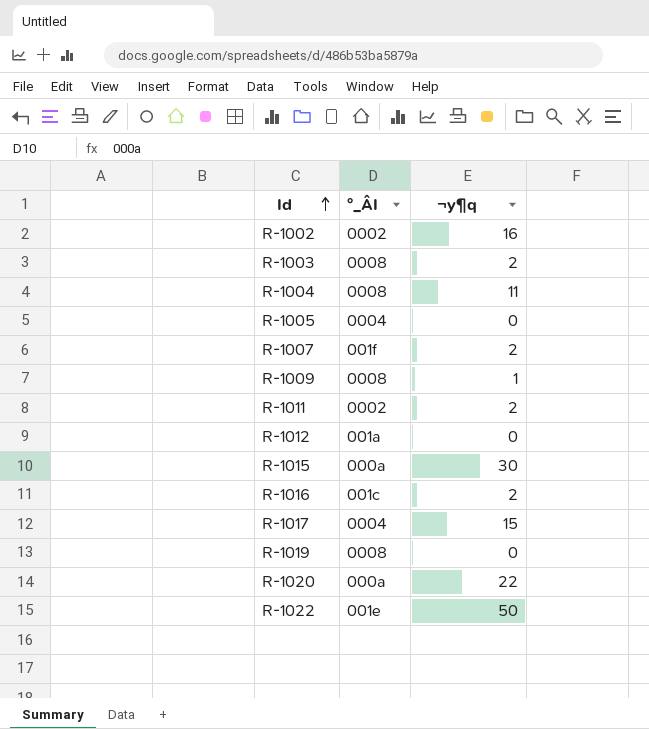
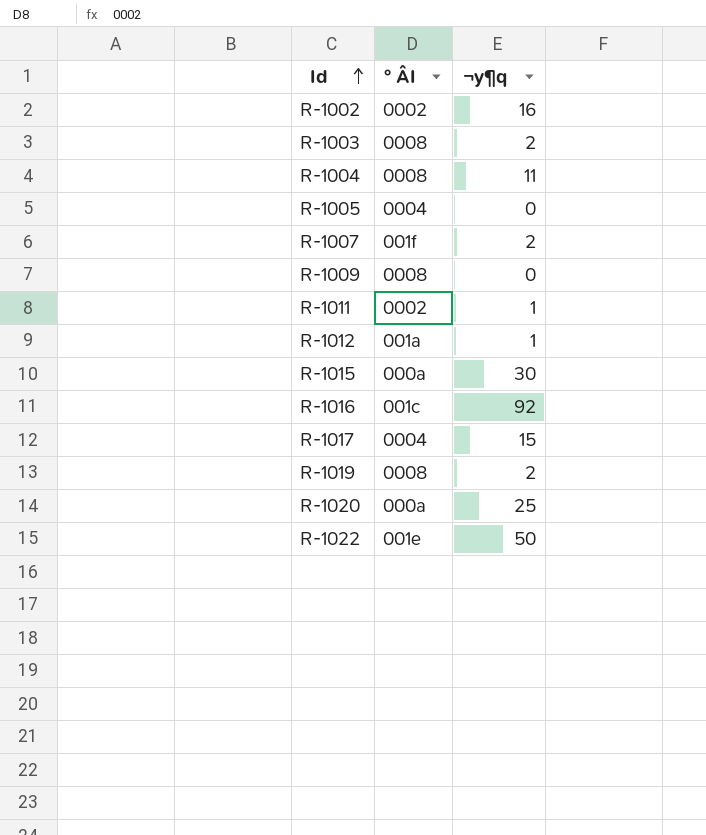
column name: °_ÂI -> ° ÂI
R-1009 | ¬y¶q: 1 -> 0
R-1011 | ¬y¶q: 2 -> 1
R-1012 | ¬y¶q: 0 -> 1
R-1016 | ¬y¶q: 2 -> 92
R-1019 | ¬y¶q: 0 -> 2
R-1020 | ¬y¶q: 22 -> 25

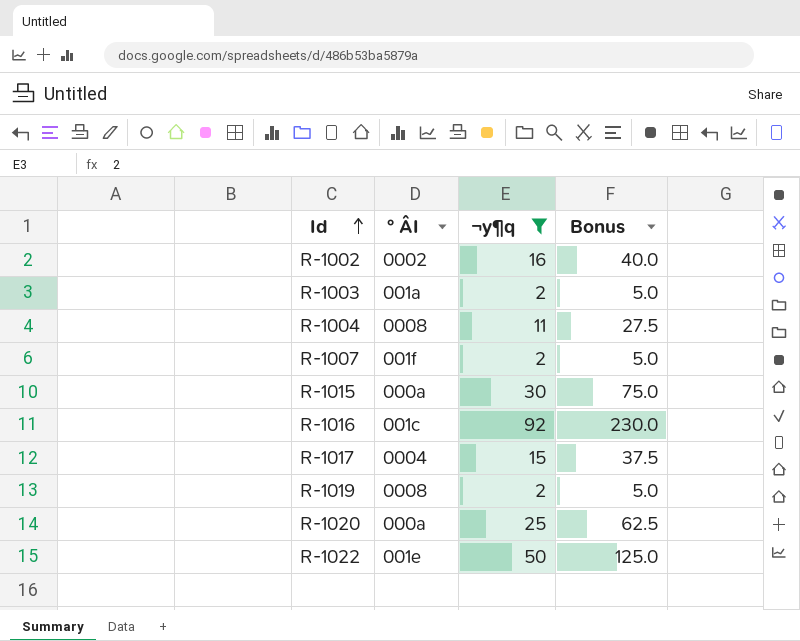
filter: none -> ¬y¶q >= 2
column Bonus | formula: none -> [¬y¶q] * 2.5
R-1003 | ° ÂI: 0008 -> 001a

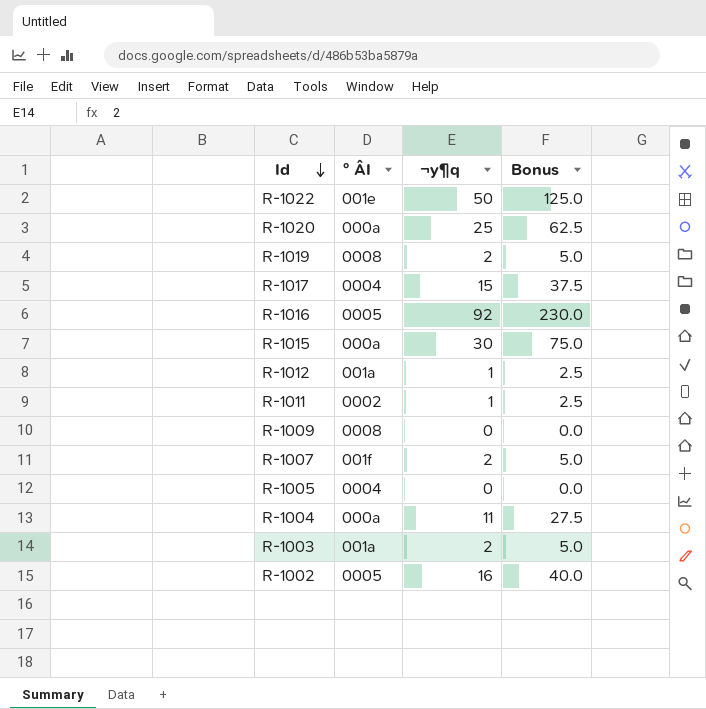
filter: ¬y¶q >= 2 -> none
row order: Id ascending -> Id descending
R-1016 | ° ÂI: 001c -> 0005
R-1004 | ° ÂI: 0008 -> 000a
R-1002 | ° ÂI: 0002 -> 0005

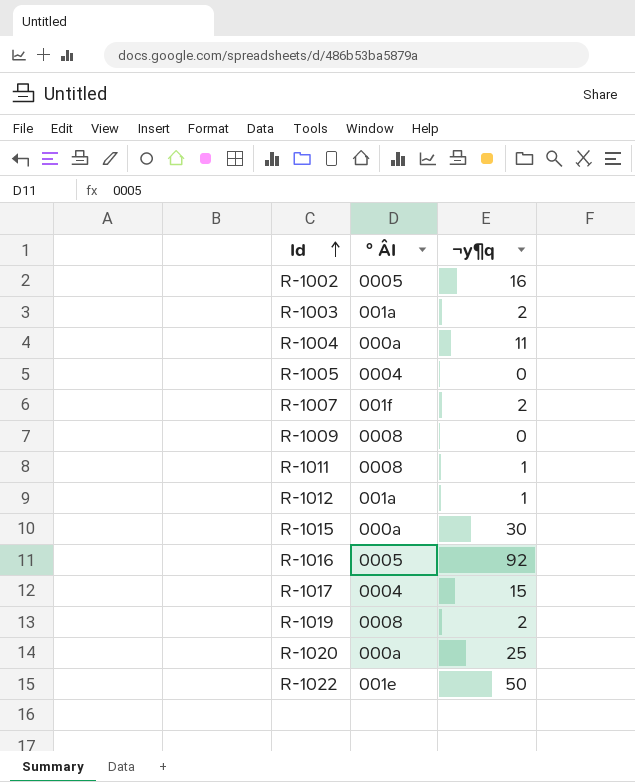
row order: Id descending -> Id ascending
column Bonus | formula: [¬y¶q] * 2.5 -> none
R-1011 | ° ÂI: 0002 -> 0008

